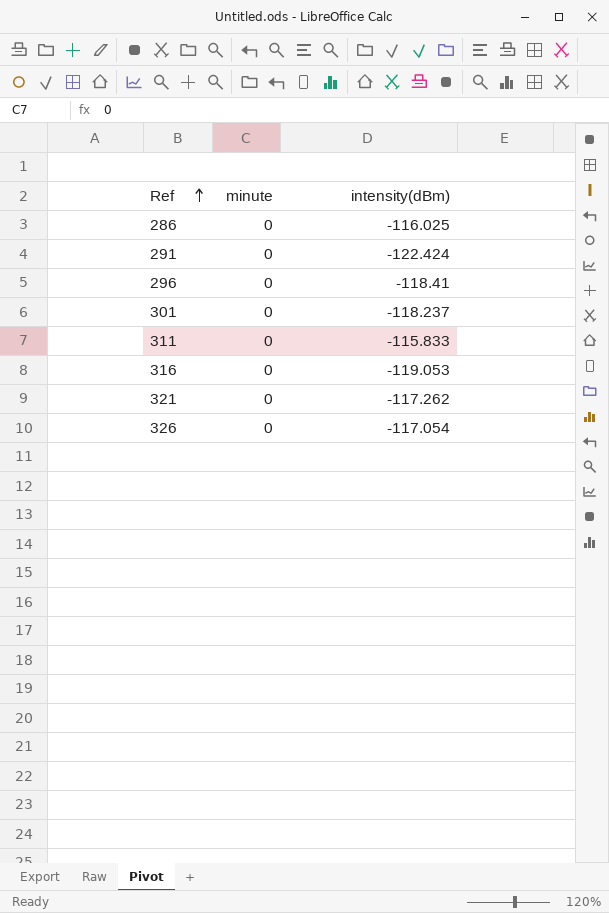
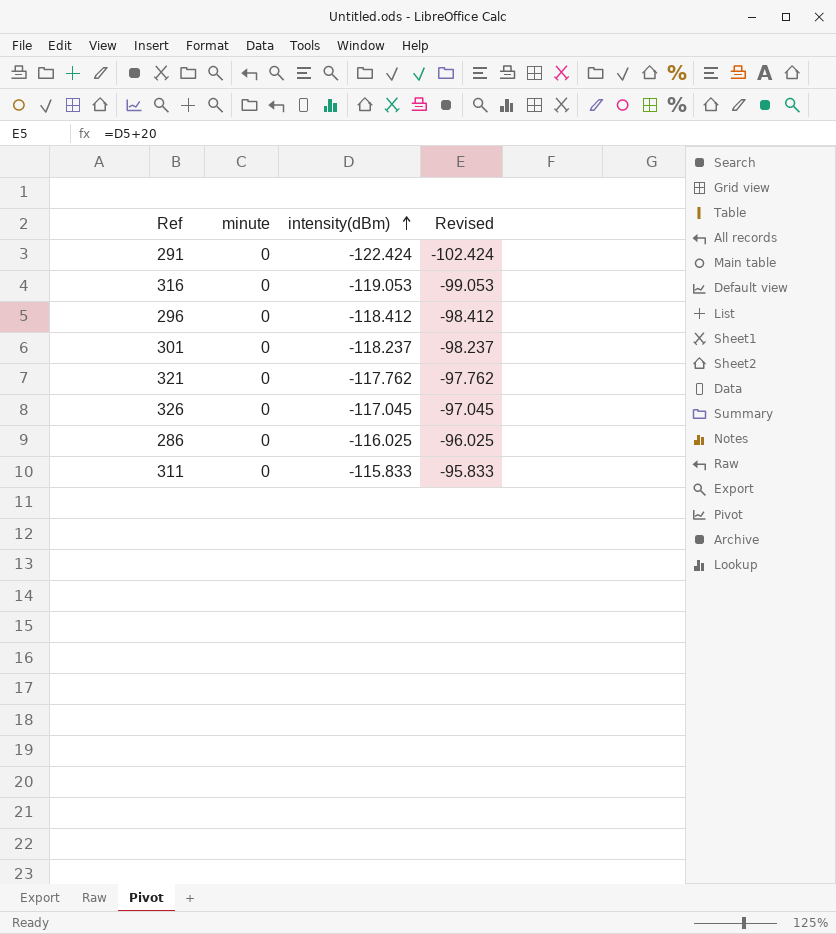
row order: Ref ascending -> intensity(dBm) ascending
column Revised | formula: none -> [intensity(dBm)] + 20
296 | intensity(dBm): -118.41 -> -118.412
321 | intensity(dBm): -117.262 -> -117.762
326 | intensity(dBm): -117.054 -> -117.045

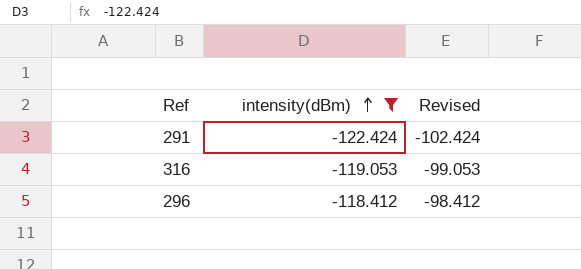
filter: none -> intensity(dBm) <= -118.412
column minute | position: 2 -> none

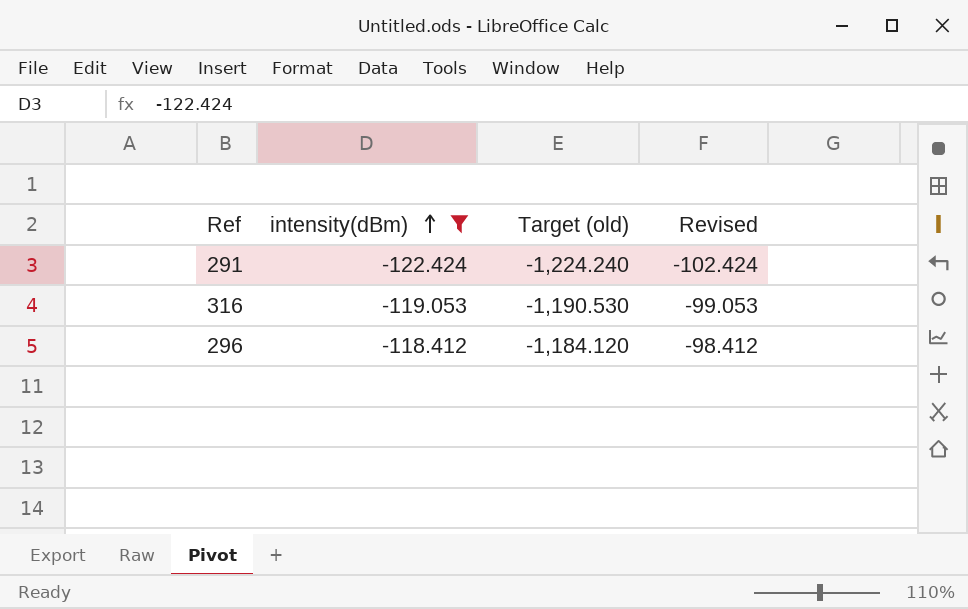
column Target (old) | formula: none -> [intensity(dBm)] * 10

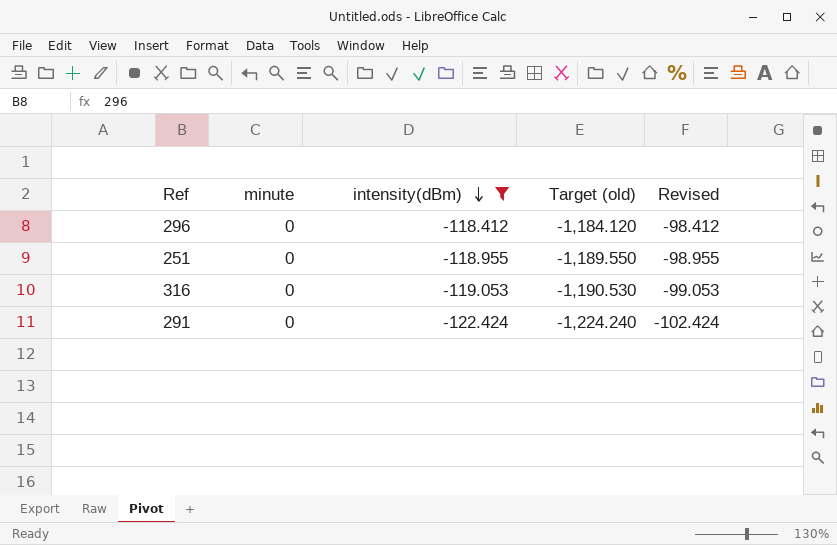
row order: intensity(dBm) ascending -> intensity(dBm) descending
column minute | position: none -> 2
row 251: none -> 0 | -118.955 | -1,189.550 | -98.955

